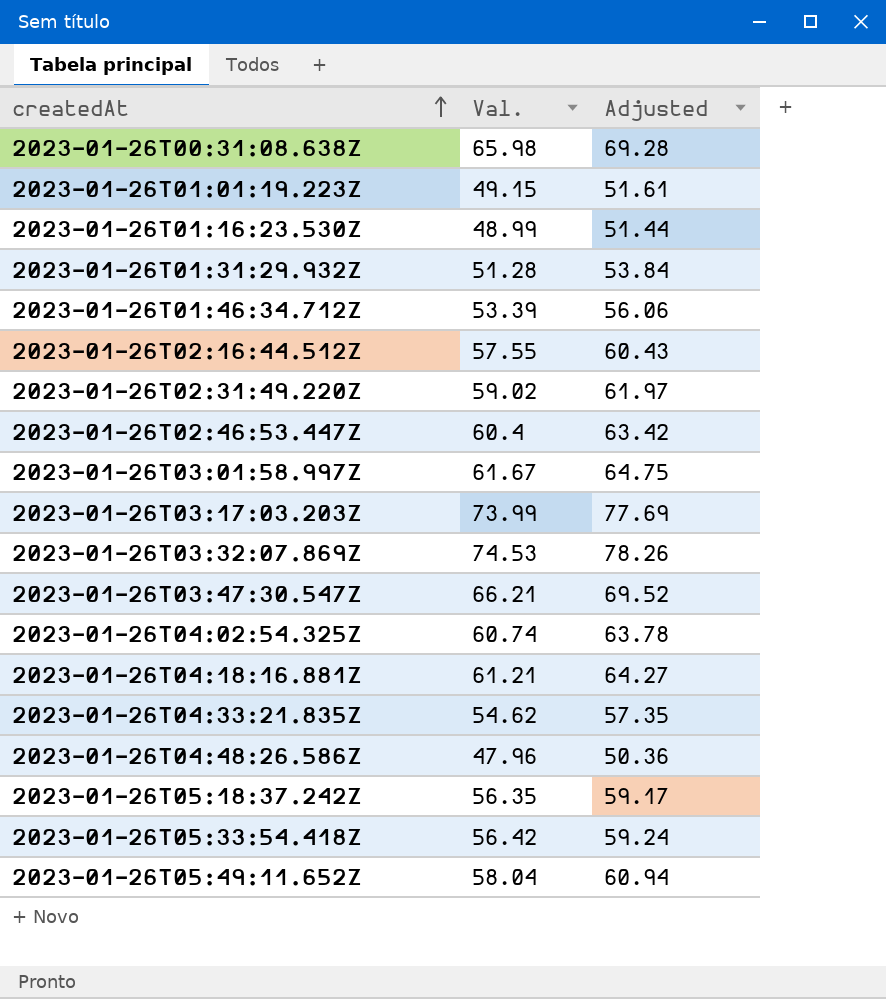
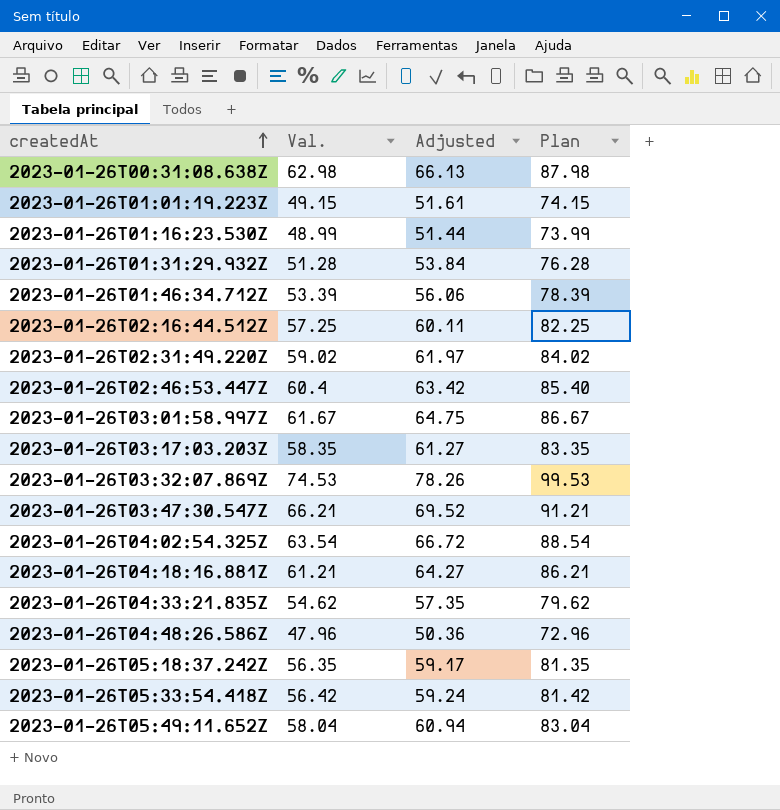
column Plan | formula: none -> [Val.] + 25
2023-01-26T00:31:08.638Z | Val.: 65.98 -> 62.98
2023-01-26T00:31:08.638Z | Adjusted: 69.28 -> 66.13
2023-01-26T02:16:44.512Z | Val.: 57.55 -> 57.25
2023-01-26T02:16:44.512Z | Adjusted: 60.43 -> 60.11
2023-01-26T03:17:03.203Z | Val.: 73.99 -> 58.35
2023-01-26T03:17:03.203Z | Adjusted: 77.69 -> 61.27
2023-01-26T04:02:54.325Z | Val.: 60.74 -> 63.54
2023-01-26T04:02:54.325Z | Adjusted: 63.78 -> 66.72

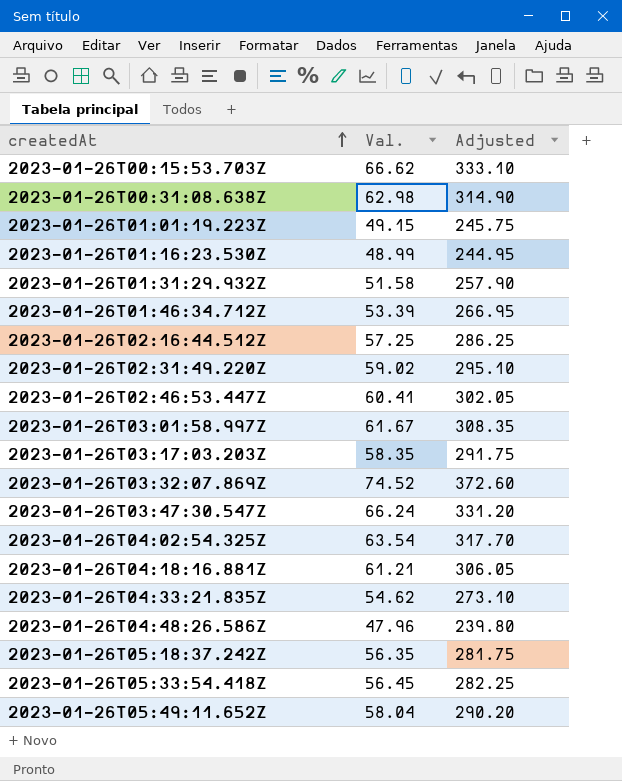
column Plan | formula: [Val.] + 25 -> none
column Adjusted | formula: [Val.] * 1.05 -> [Val.] * 5
row 2023-01-26T00:15:53.703Z: none -> 66.62 | 333.10
2023-01-26T01:31:29.932Z | Val.: 51.28 -> 51.58
2023-01-26T02:46:53.447Z | Val.: 60.4 -> 60.41
2023-01-26T03:32:07.869Z | Val.: 74.53 -> 74.52
2023-01-26T03:47:30.547Z | Val.: 66.21 -> 66.24
2023-01-26T05:33:54.418Z | Val.: 56.42 -> 56.45

